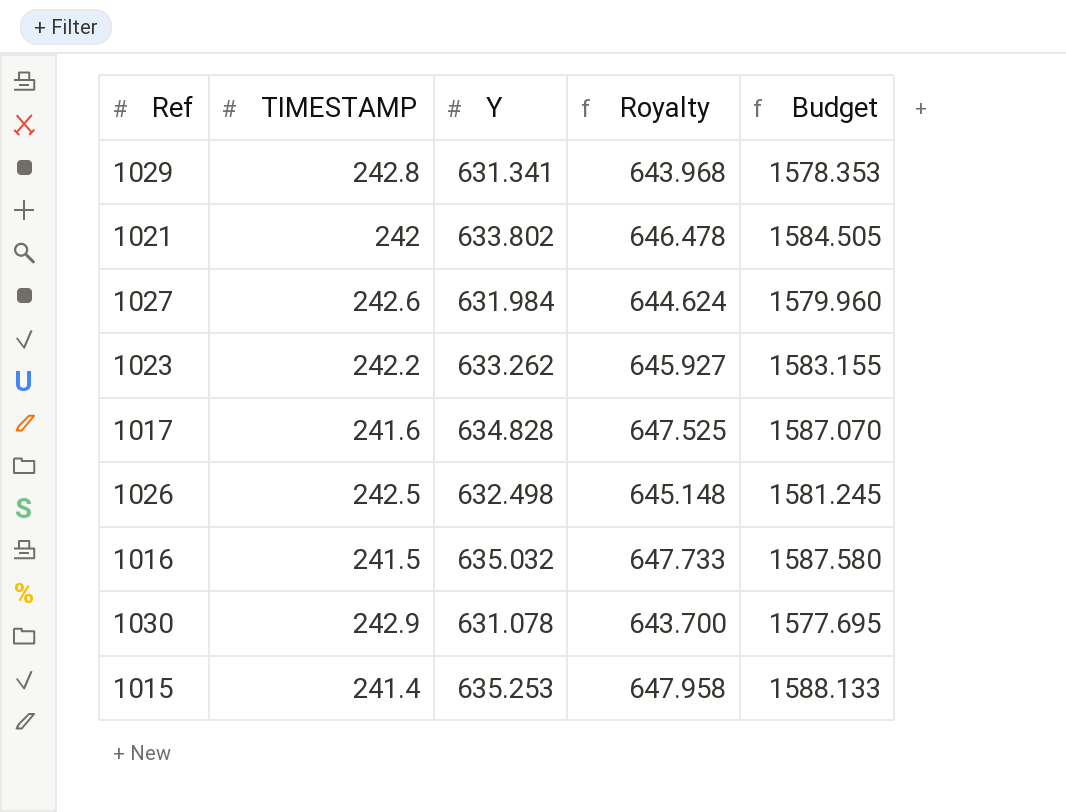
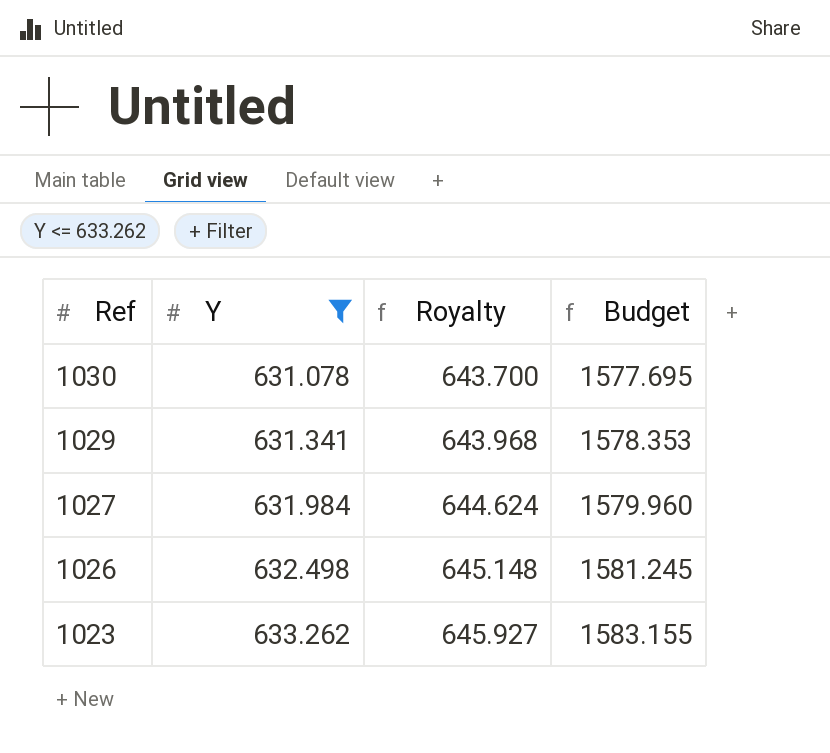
filter: none -> Y <= 633.262
row order: none -> Ref descending
column TIMESTAMP | position: 2 -> none

